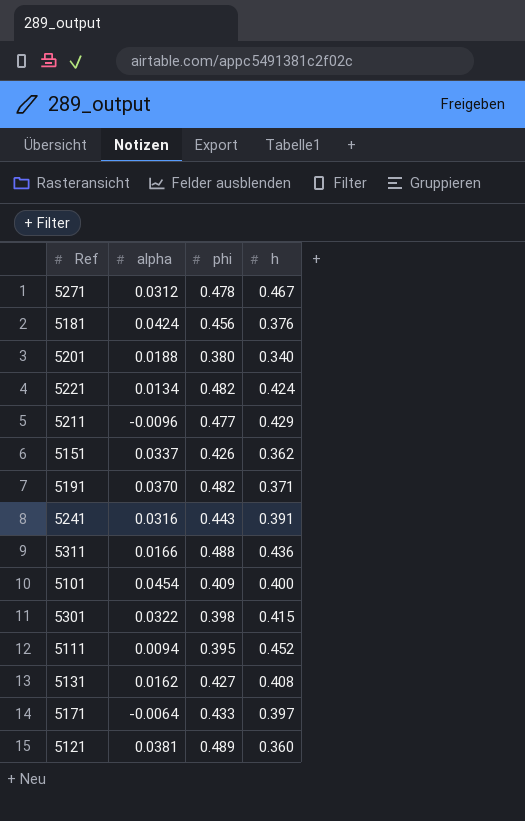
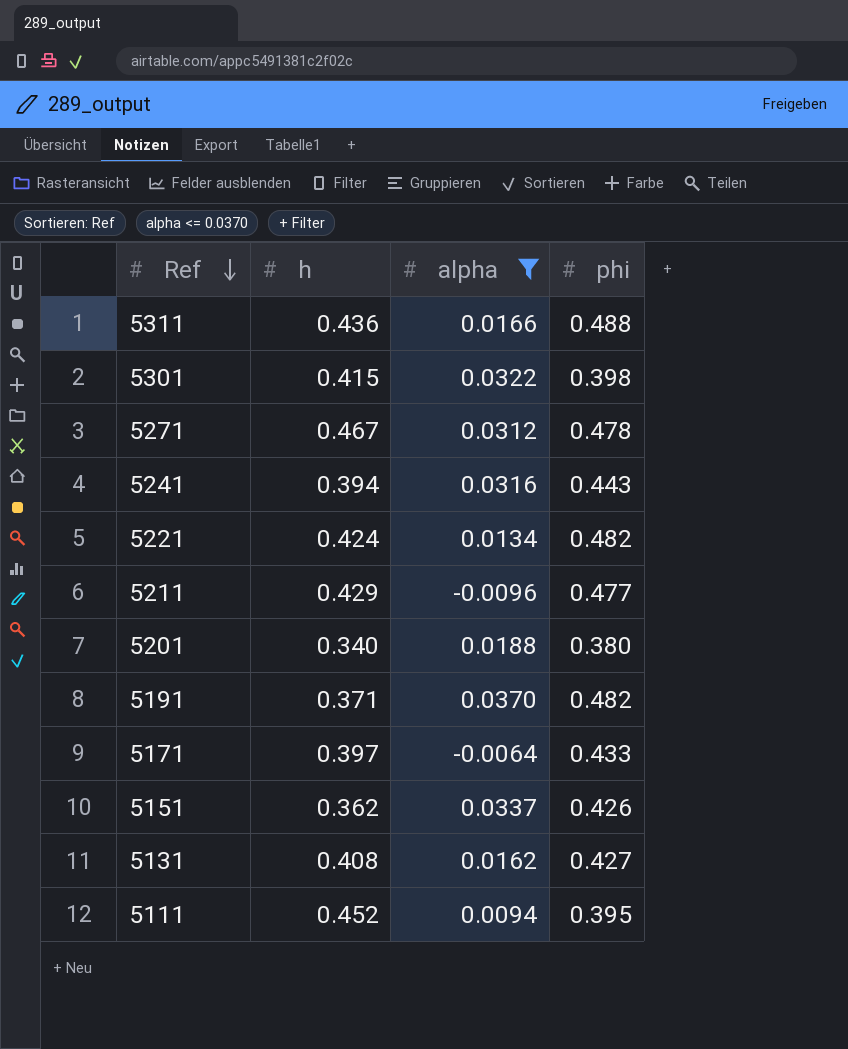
filter: none -> alpha <= 0.0370
row order: none -> Ref descending
column h | position: 4 -> 2
5241 | h: 0.391 -> 0.394

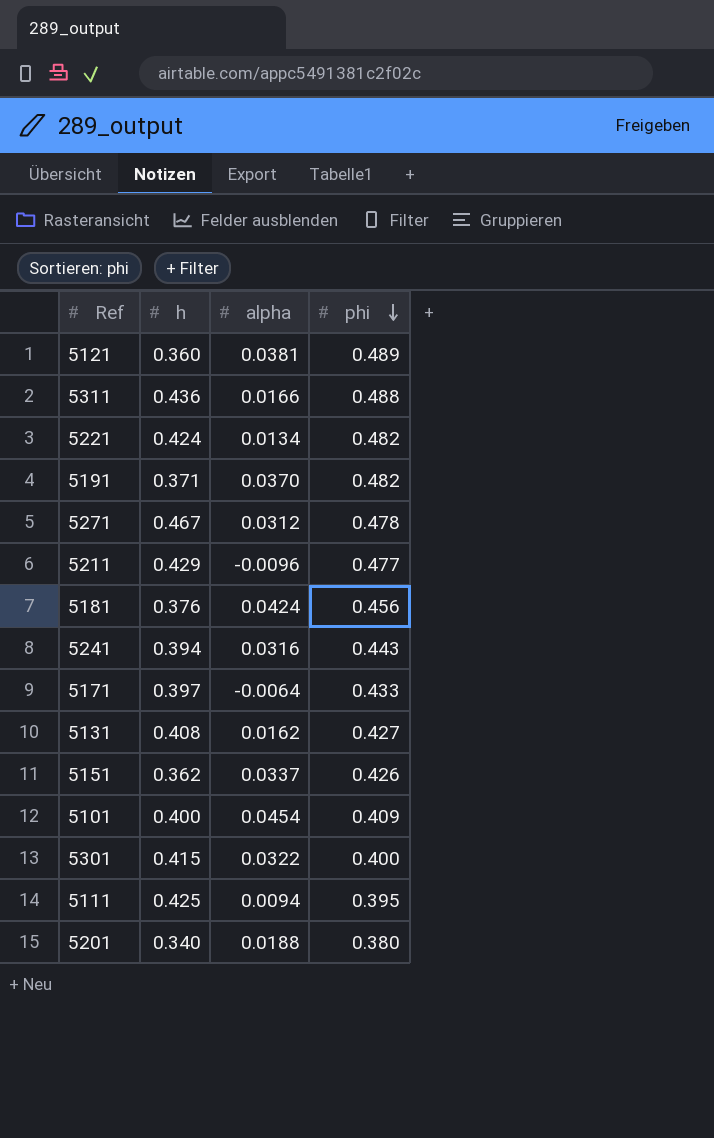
filter: alpha <= 0.0370 -> none
row order: Ref descending -> phi descending
5301 | phi: 0.398 -> 0.400
5111 | h: 0.452 -> 0.425

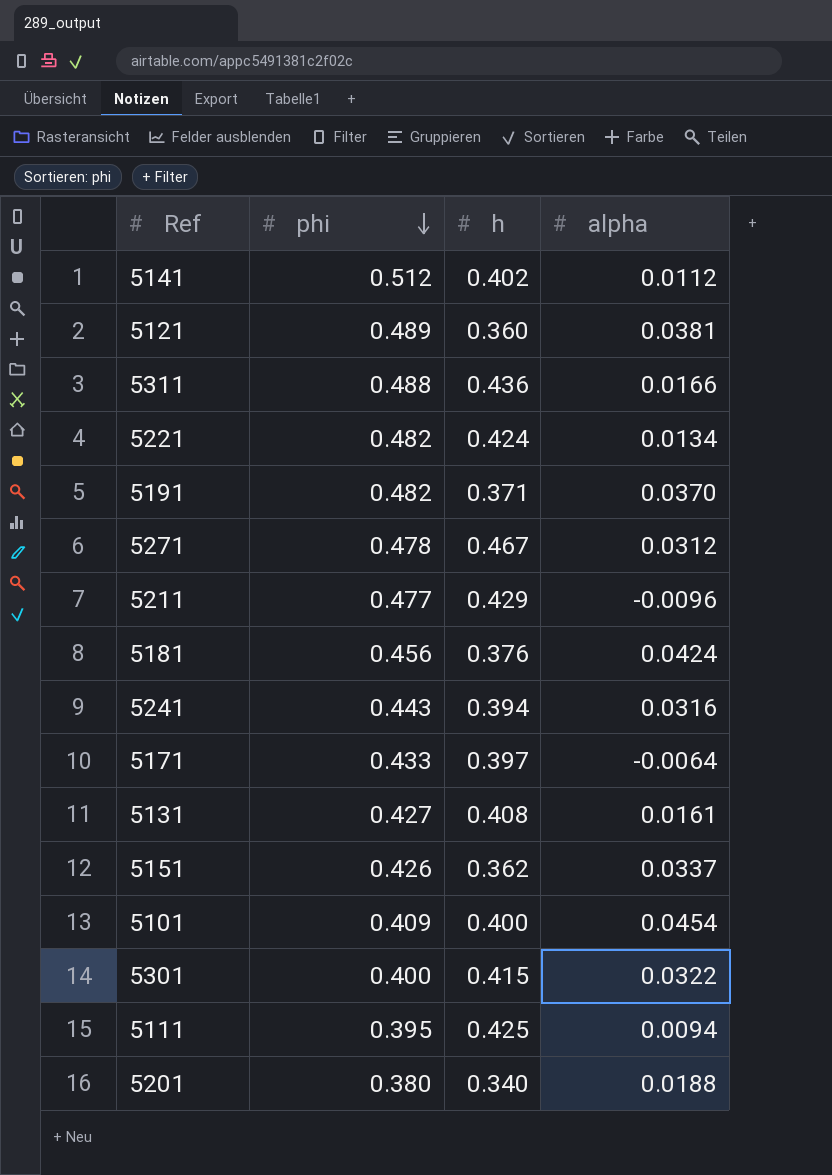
column phi | position: 4 -> 2
row 5141: none -> 0.512 | 0.402 | 0.0112
5131 | alpha: 0.0162 -> 0.0161

